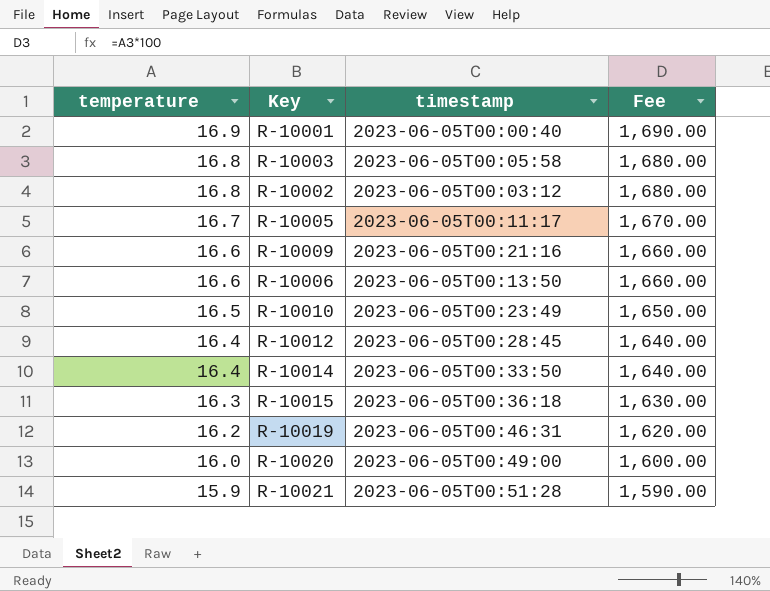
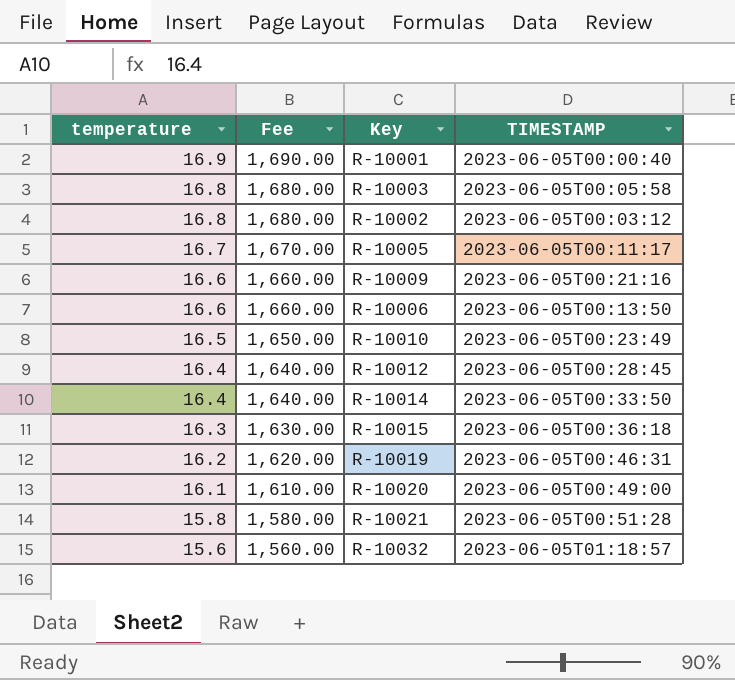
column Fee | position: 4 -> 2
column name: timestamp -> TIMESTAMP
R-10020 | temperature: 16.0 -> 16.1
R-10020 | Fee: 1,600.00 -> 1,610.00
R-10021 | temperature: 15.9 -> 15.8
R-10021 | Fee: 1,590.00 -> 1,580.00
row R-10032: none -> 15.6 | 1,560.00 | 2023-06-05T01:18:57

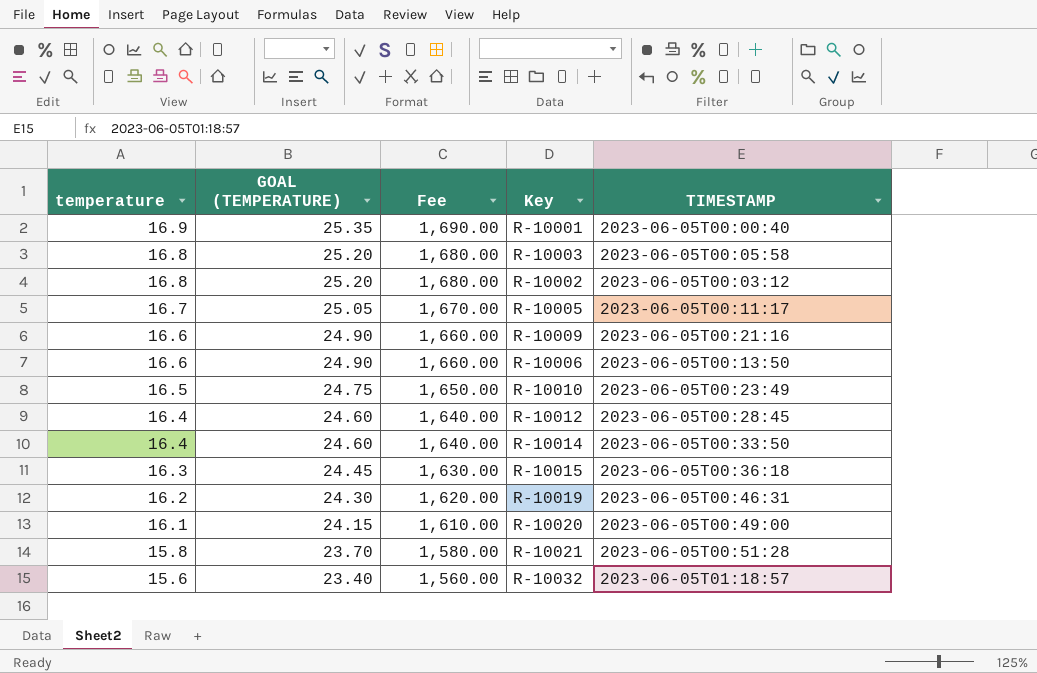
column GOAL (TEMPERATURE) | formula: none -> [temperature] * 1.5

